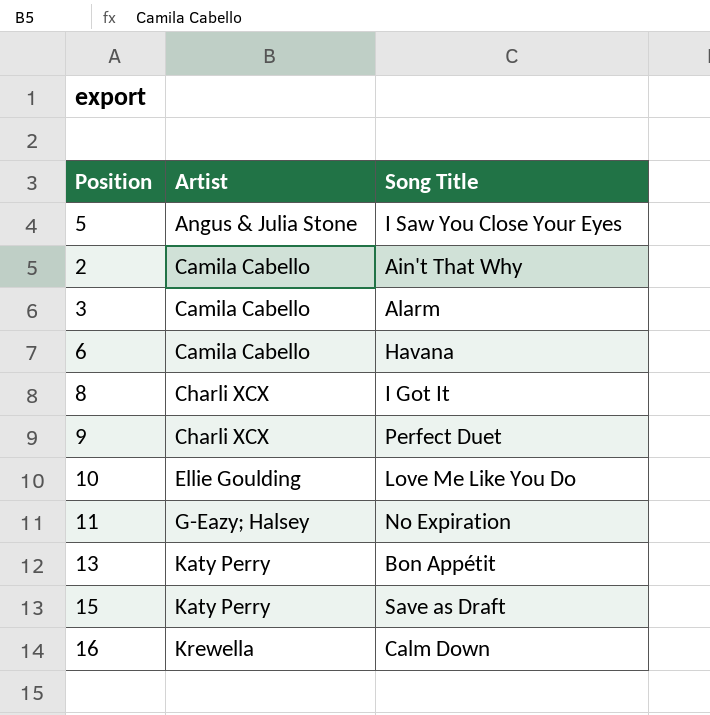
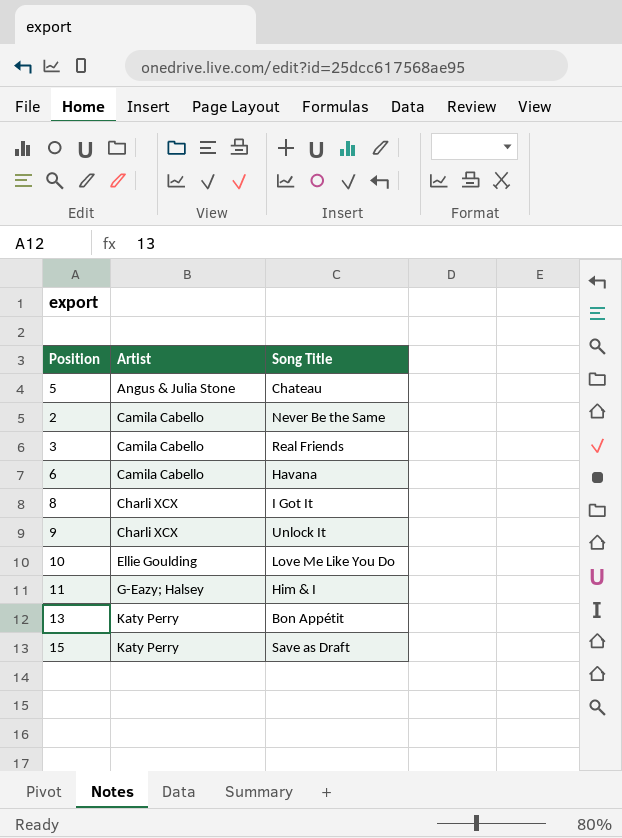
row 16: Krewella | Calm Down -> none
5 | Song Title: I Saw You Close Your Eyes -> Chateau
2 | Song Title: Ain't That Why -> Never Be the Same
3 | Song Title: Alarm -> Real Friends
9 | Song Title: Perfect Duet -> Unlock It
11 | Song Title: No Expiration -> Him & I

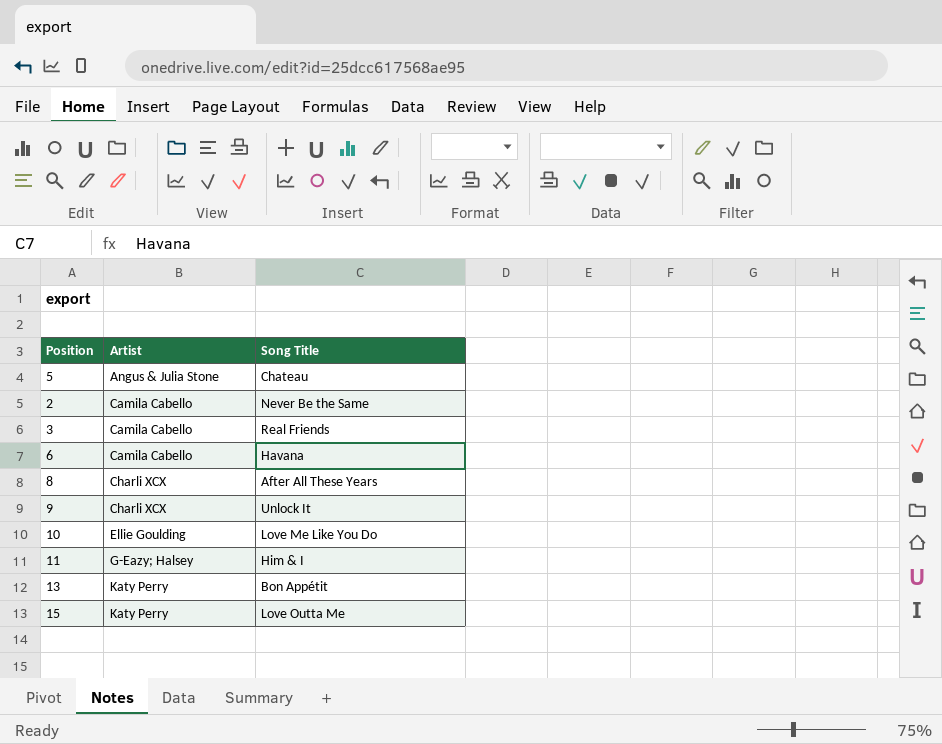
8 | Song Title: I Got It -> After All These Years
15 | Song Title: Save as Draft -> Love Outta Me

